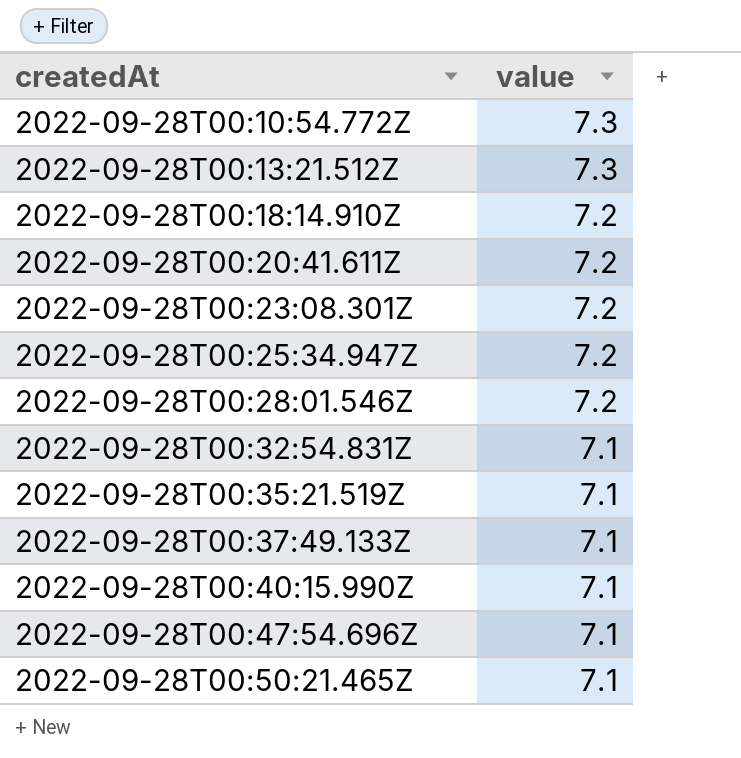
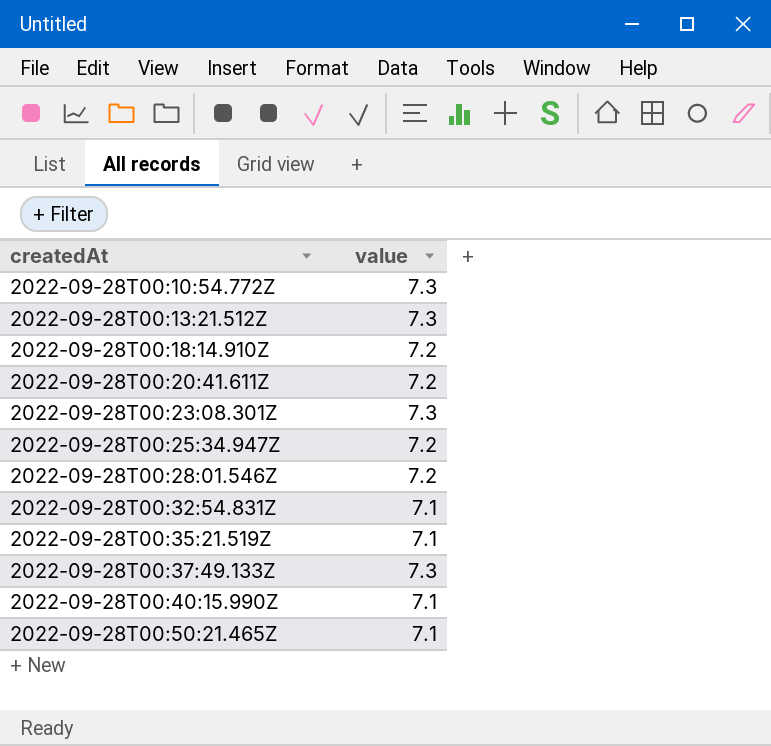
row 2022-09-28T00:47:54.696Z: 7.1 -> none
2022-09-28T00:23:08.301Z | value: 7.2 -> 7.3
2022-09-28T00:37:49.133Z | value: 7.1 -> 7.3

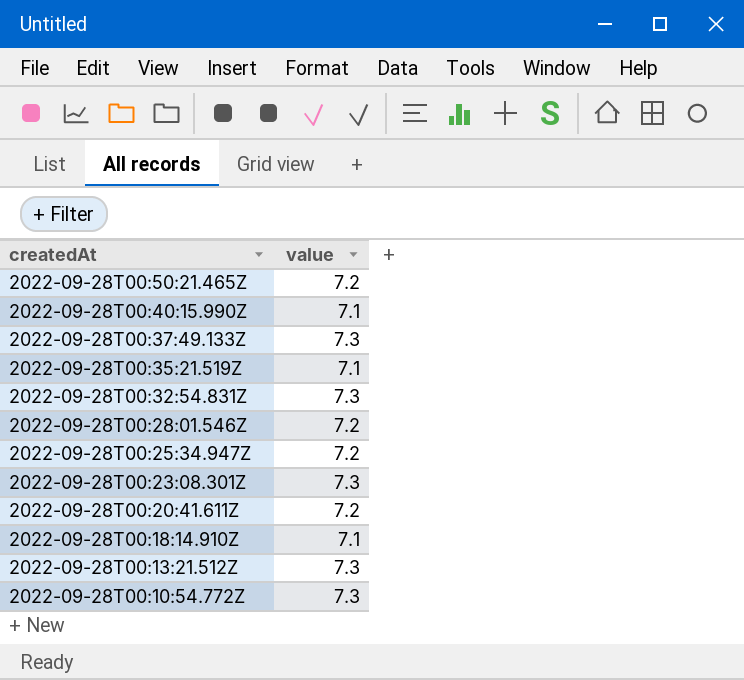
row order: createdAt ascending -> createdAt descending
2022-09-28T00:50:21.465Z | value: 7.1 -> 7.2
2022-09-28T00:32:54.831Z | value: 7.1 -> 7.3
2022-09-28T00:18:14.910Z | value: 7.2 -> 7.1

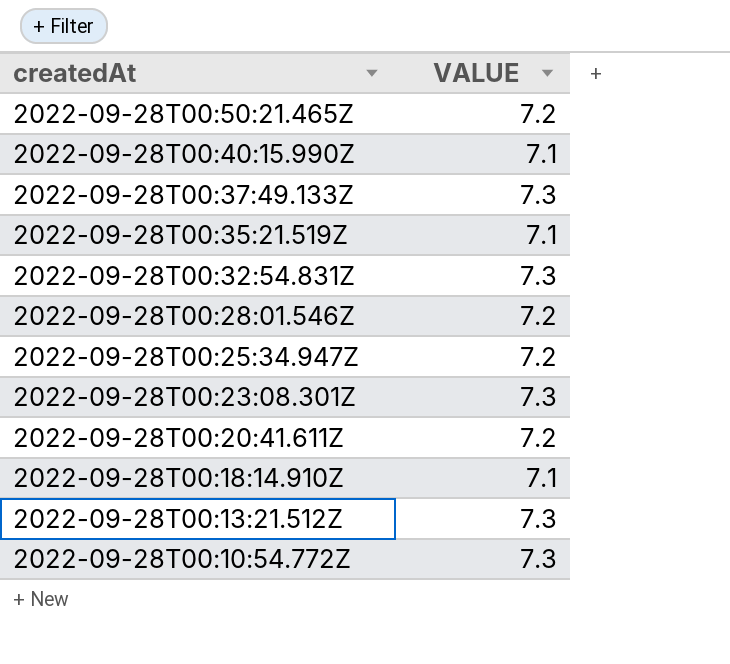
column name: value -> VALUE

